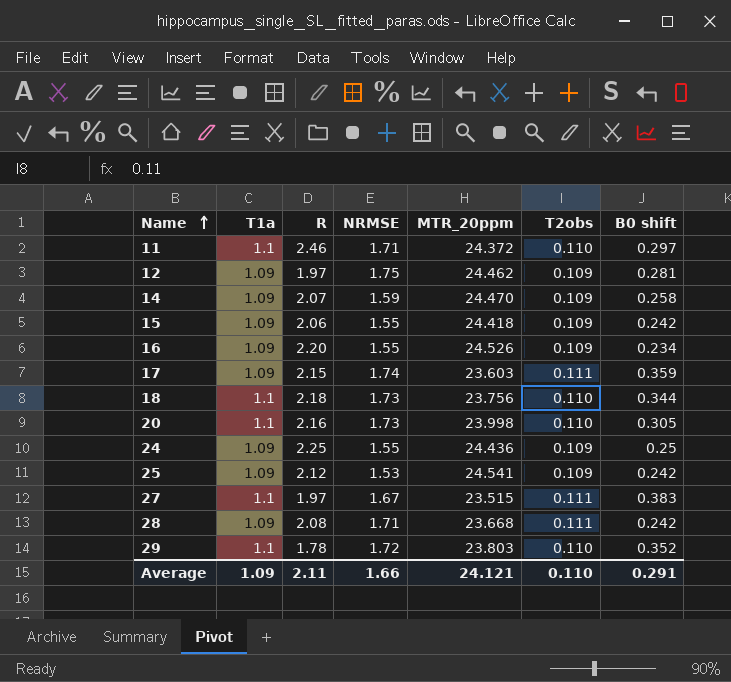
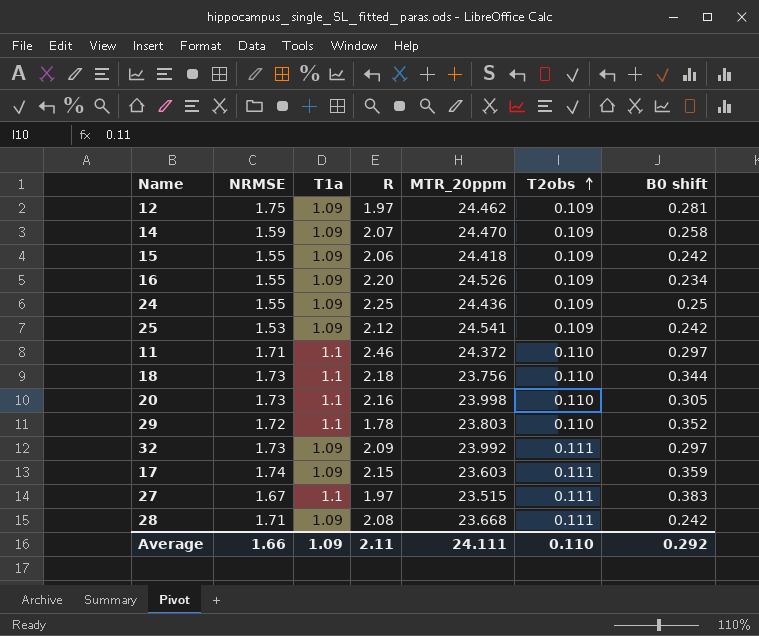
row order: Name ascending -> T2obs ascending
column NRMSE | position: 4 -> 2
row 32: none -> 1.73 | 1.09 | 2.09 | 23.992 | 0.111 | 0.297
Average | MTR_20ppm: 24.121 -> 24.111
Average | B0 shift: 0.291 -> 0.292

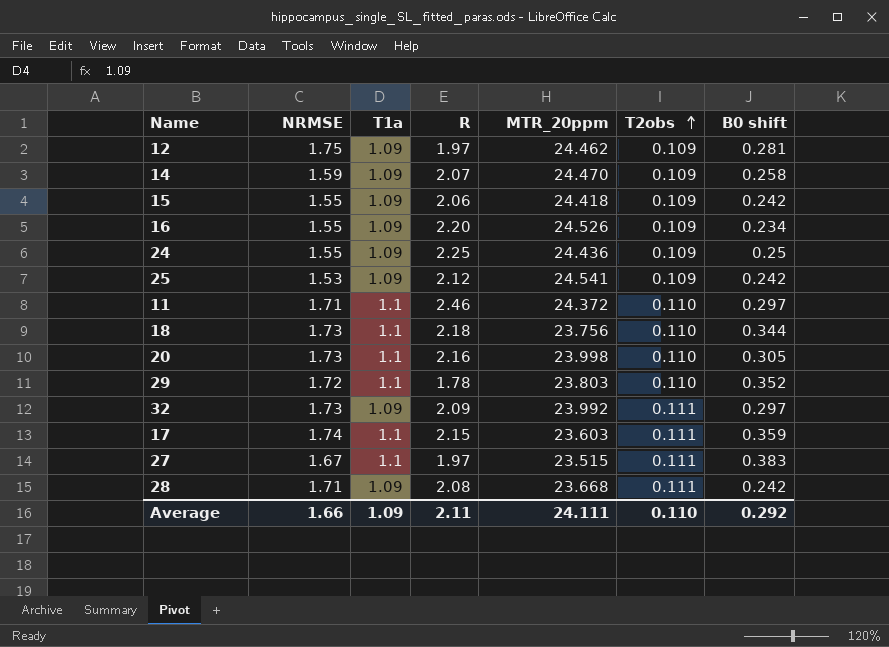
17 | T1a: 1.09 -> 1.1

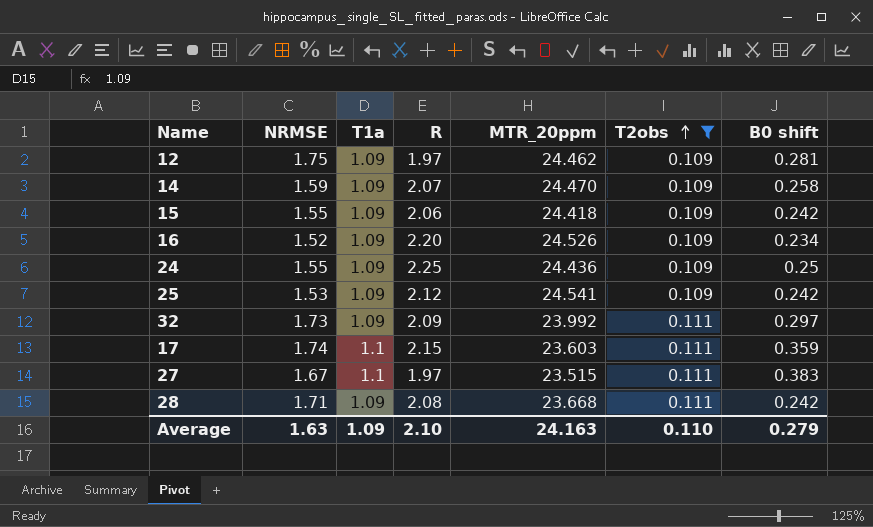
filter: none -> T2obs != 0.110
16 | NRMSE: 1.55 -> 1.52
Average | NRMSE: 1.66 -> 1.63
Average | R: 2.11 -> 2.10
Average | MTR_20ppm: 24.111 -> 24.163
Average | B0 shift: 0.292 -> 0.279

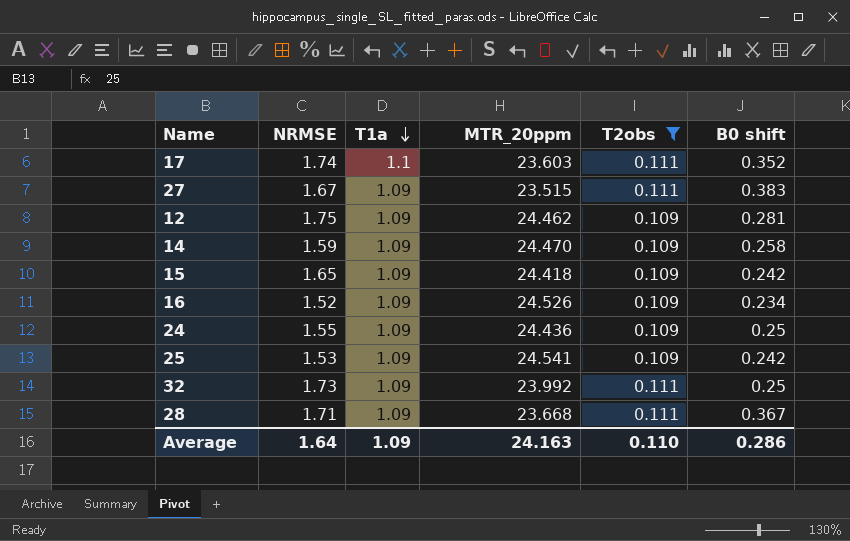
row order: T2obs ascending -> T1a descending
column R | position: 4 -> none
17 | B0 shift: 0.359 -> 0.352
27 | T1a: 1.1 -> 1.09
15 | NRMSE: 1.55 -> 1.65
32 | B0 shift: 0.297 -> 0.25
28 | B0 shift: 0.242 -> 0.367
Average | NRMSE: 1.63 -> 1.64
Average | B0 shift: 0.279 -> 0.286

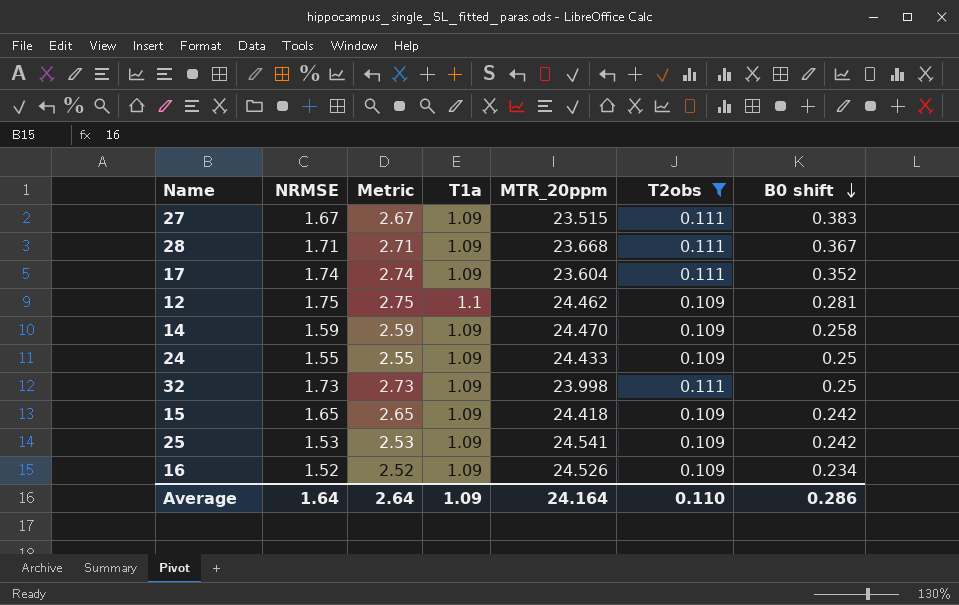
row order: T1a descending -> B0 shift descending
column Metric | formula: none -> [NRMSE] + 1
17 | T1a: 1.1 -> 1.09
17 | MTR_20ppm: 23.603 -> 23.604
12 | T1a: 1.09 -> 1.1
24 | MTR_20ppm: 24.436 -> 24.433
32 | MTR_20ppm: 23.992 -> 23.998
Average | MTR_20ppm: 24.163 -> 24.164

